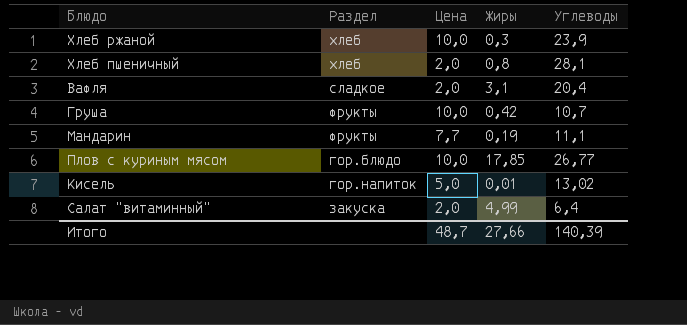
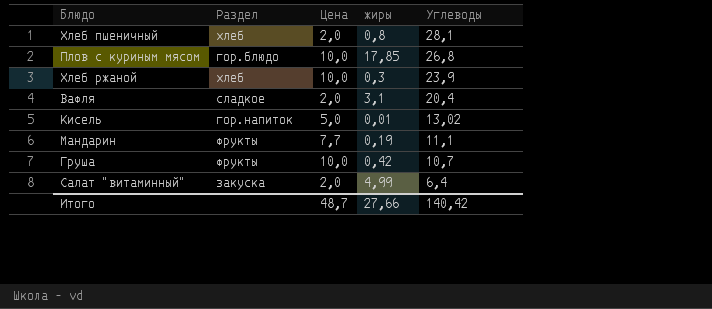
row order: none -> Углеводы descending
column name: Жиры -> жиры
Плов с куриным мясом | Углеводы: 26,77 -> 26,8
Итого | Углеводы: 140,39 -> 140,42

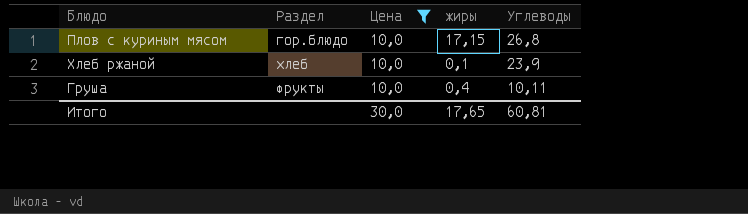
filter: none -> Цена = 10,0
Плов с куриным мясом | жиры: 17,85 -> 17,15
Хлеб ржаной | жиры: 0,3 -> 0,1
Груша | жиры: 0,42 -> 0,4
Груша | Углеводы: 10,7 -> 10,11
Итого | Цена: 48,7 -> 30,0
Итого | жиры: 27,66 -> 17,65
Итого | Углеводы: 140,42 -> 60,81

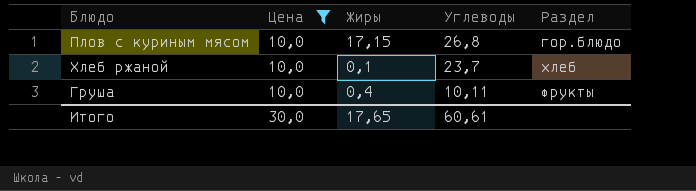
column name: жиры -> Жиры
column Раздел | position: 2 -> 5
Хлеб ржаной | Углеводы: 23,9 -> 23,7
Итого | Углеводы: 60,81 -> 60,61

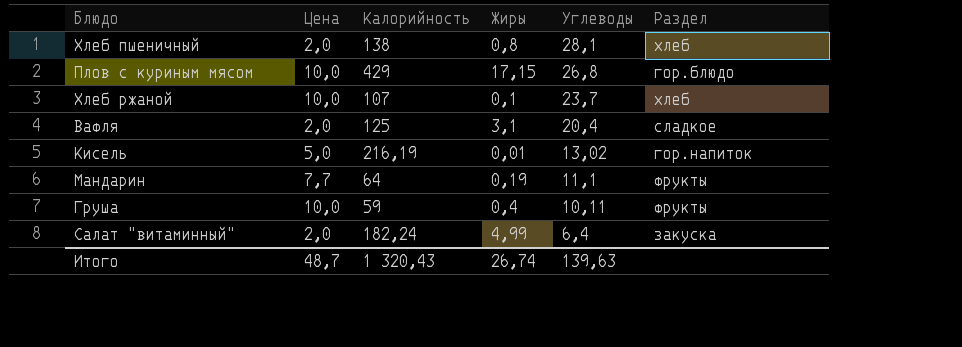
filter: Цена = 10,0 -> none
column Калорийность | position: none -> 3
Итого | Цена: 30,0 -> 48,7
Итого | Жиры: 17,65 -> 26,74
Итого | Углеводы: 60,61 -> 139,63

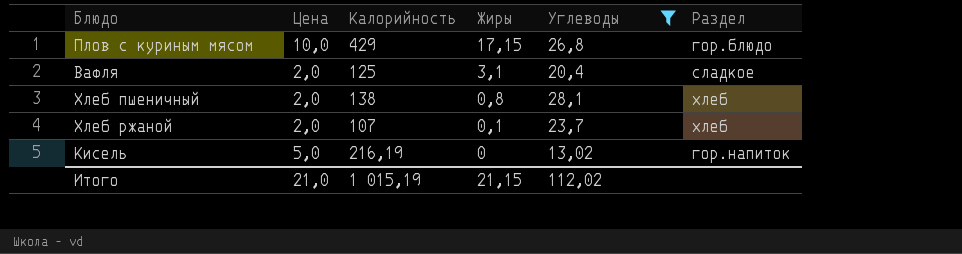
filter: none -> Углеводы >= 13,02
row order: Углеводы descending -> Жиры descending
Хлеб ржаной | Цена: 10,0 -> 2,0
Кисель | Жиры: 0,01 -> 0
Итого | Цена: 48,7 -> 21,0
Итого | Калорийность: 1 320,43 -> 1 015,19
Итого | Жиры: 26,74 -> 21,15
Итого | Углеводы: 139,63 -> 112,02

